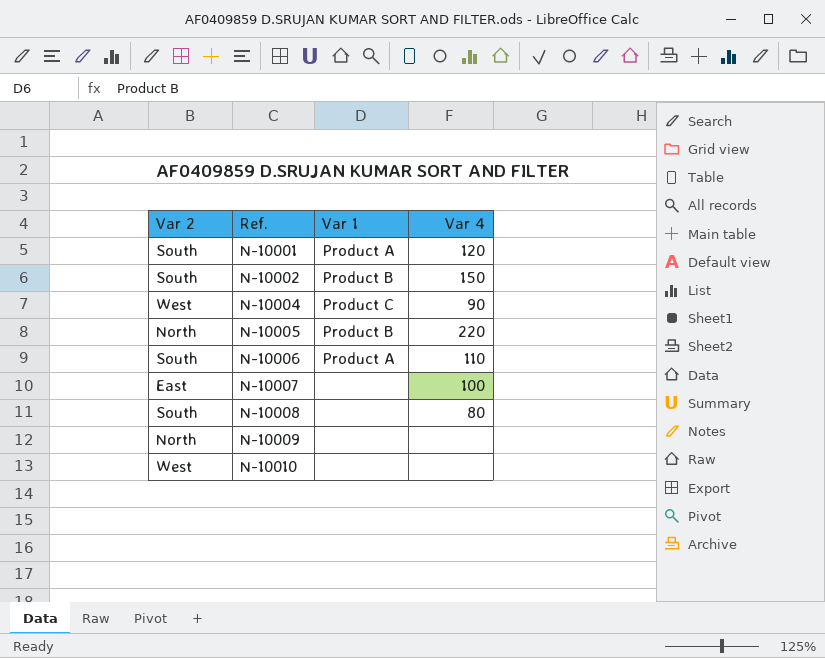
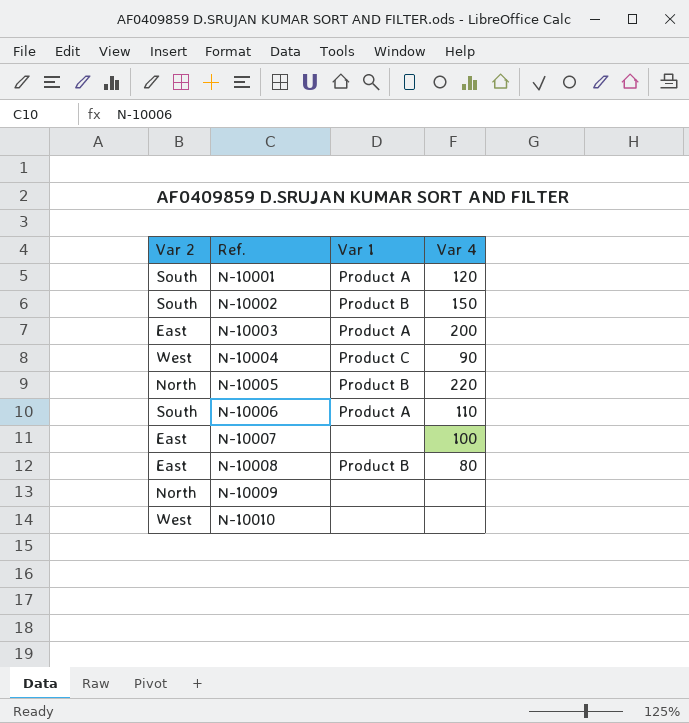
row N-10003: none -> East | Product A | 200
N-10008 | Var 2: South -> East
N-10008 | Var 1: none -> Product B

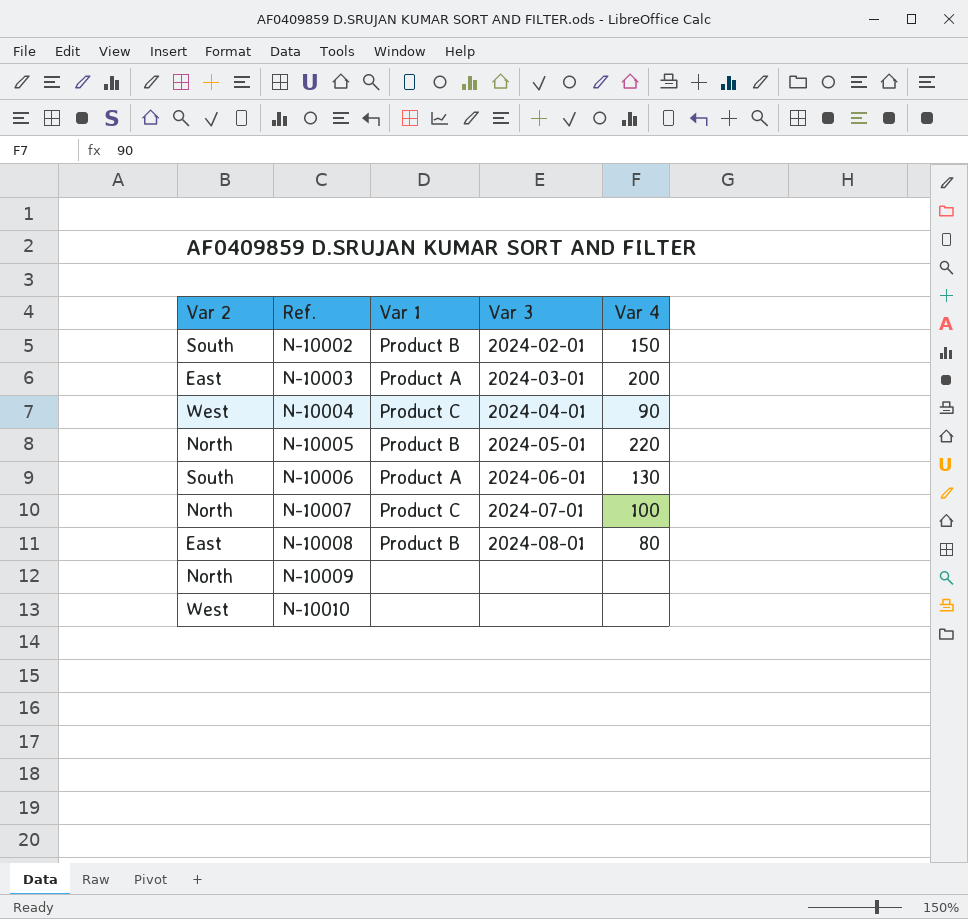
column Var 3 | position: none -> 4
row N-10001: South | Product A | 120 -> none
N-10006 | Var 4: 110 -> 130
N-10007 | Var 2: East -> North
N-10007 | Var 1: none -> Product C

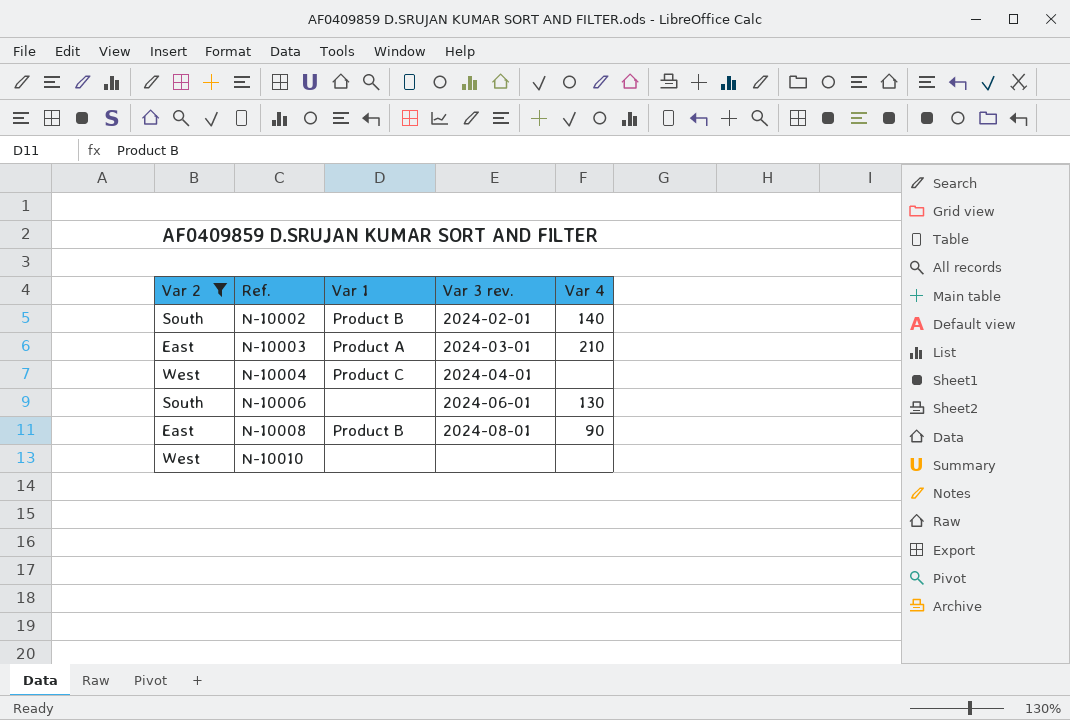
filter: none -> Var 2 != North
column name: Var 3 -> Var 3 rev.
N-10002 | Var 4: 150 -> 140
N-10003 | Var 4: 200 -> 210
N-10004 | Var 4: 90 -> none
N-10006 | Var 1: Product A -> none
N-10008 | Var 4: 80 -> 90

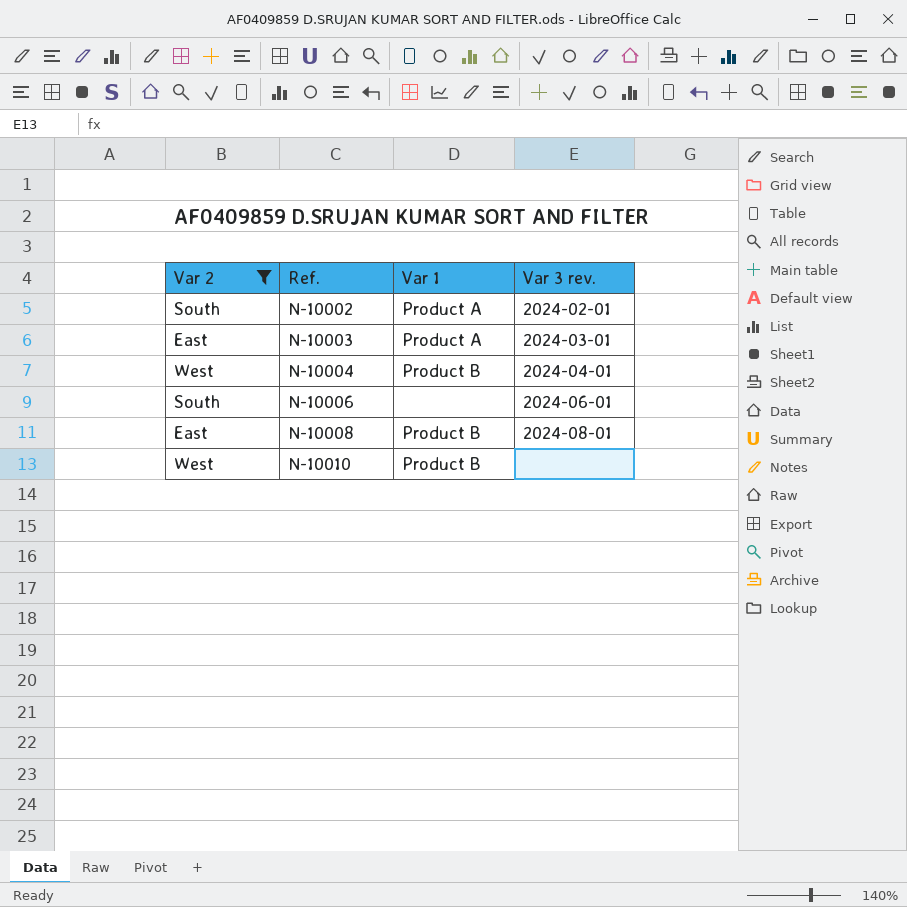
column Var 4 | position: 5 -> none
N-10002 | Var 1: Product B -> Product A
N-10004 | Var 1: Product C -> Product B
N-10010 | Var 1: none -> Product B

